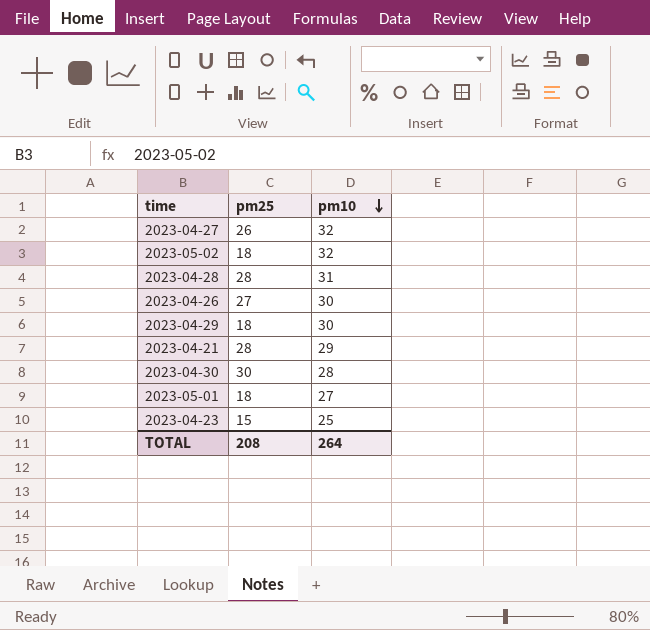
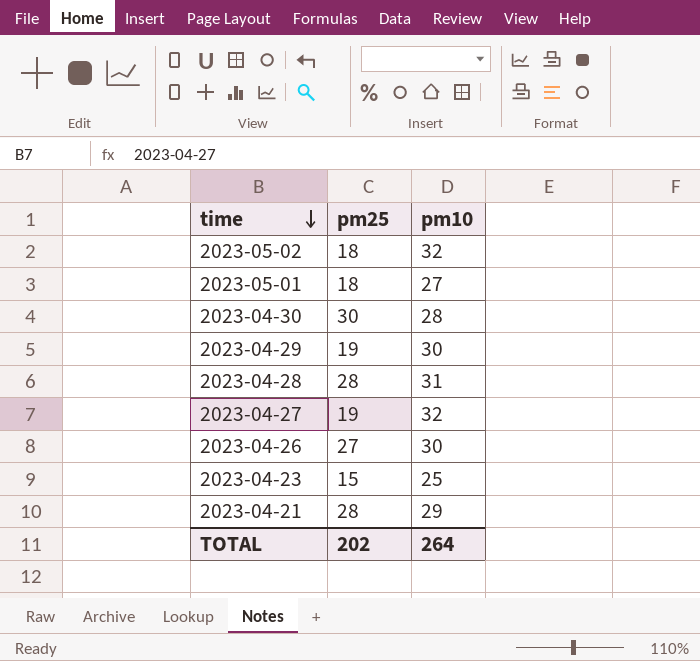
row order: pm10 descending -> time descending
2023-04-29 | pm25: 18 -> 19
2023-04-27 | pm25: 26 -> 19
TOTAL | pm25: 208 -> 202

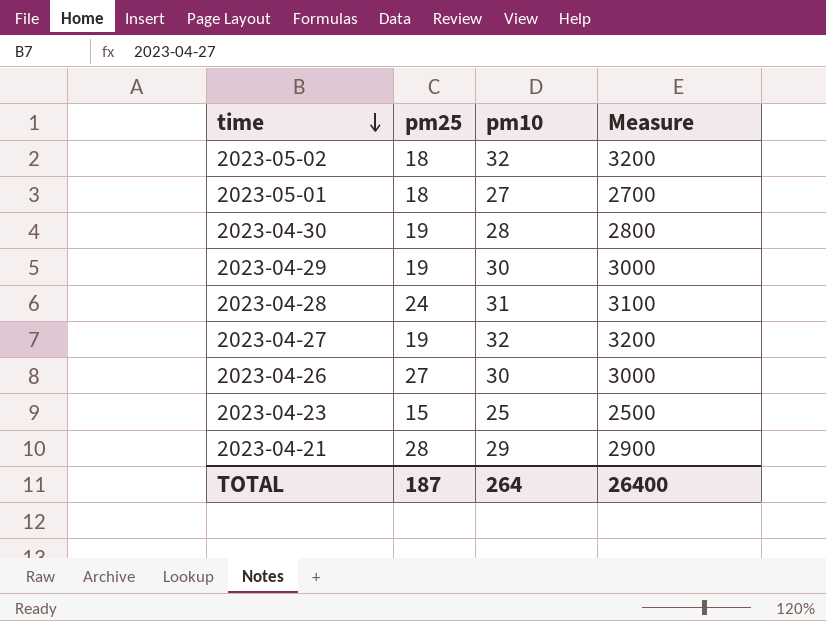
column Measure | formula: none -> [pm10] * 100
2023-04-30 | pm25: 30 -> 19
2023-04-28 | pm25: 28 -> 24
TOTAL | pm25: 202 -> 187

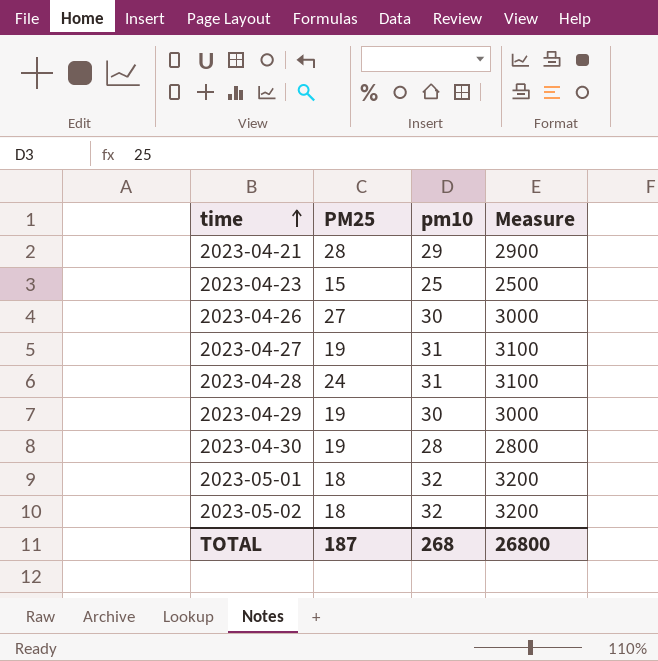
row order: time descending -> time ascending
column name: pm25 -> PM25
2023-04-27 | pm10: 32 -> 31
2023-04-27 | Measure: 3200 -> 3100
2023-05-01 | pm10: 27 -> 32
2023-05-01 | Measure: 2700 -> 3200
TOTAL | pm10: 264 -> 268
TOTAL | Measure: 26400 -> 26800

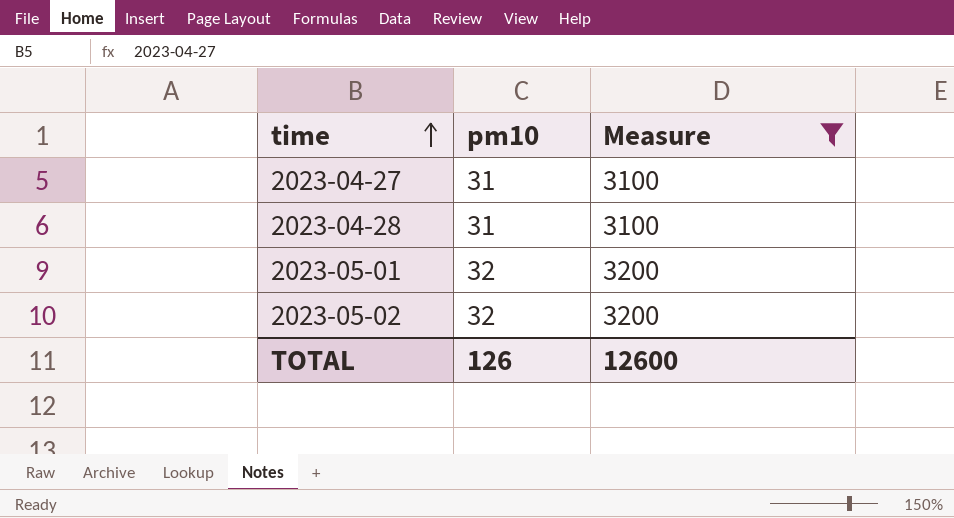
filter: none -> Measure >= 3100
column PM25 | position: 2 -> none
TOTAL | pm10: 268 -> 126
TOTAL | Measure: 26800 -> 12600

